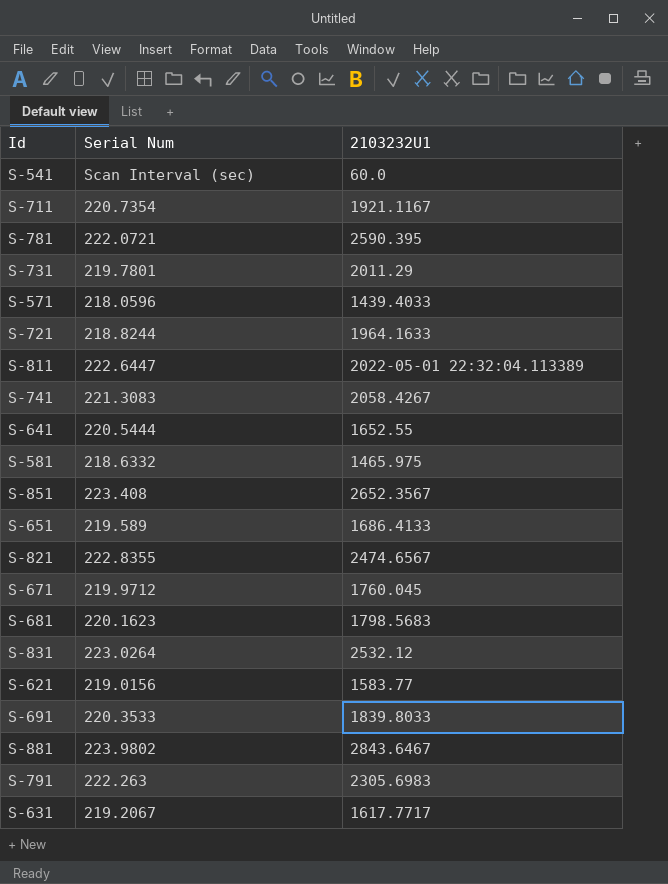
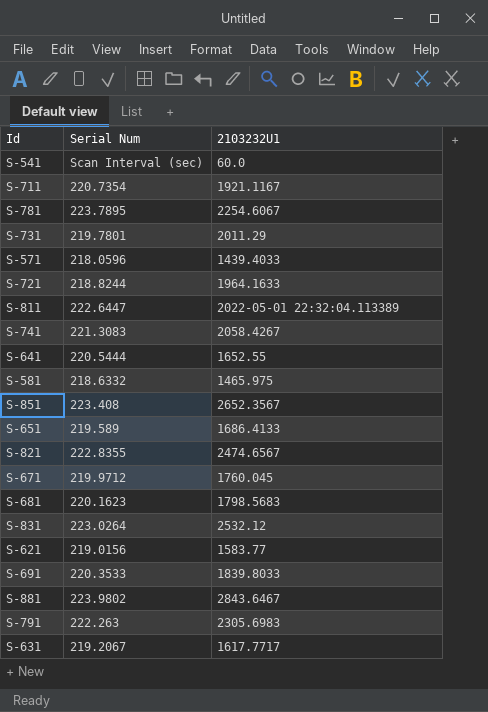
S-781 | Serial Num: 222.0721 -> 223.7895
S-781 | 2103232U1: 2590.395 -> 2254.6067

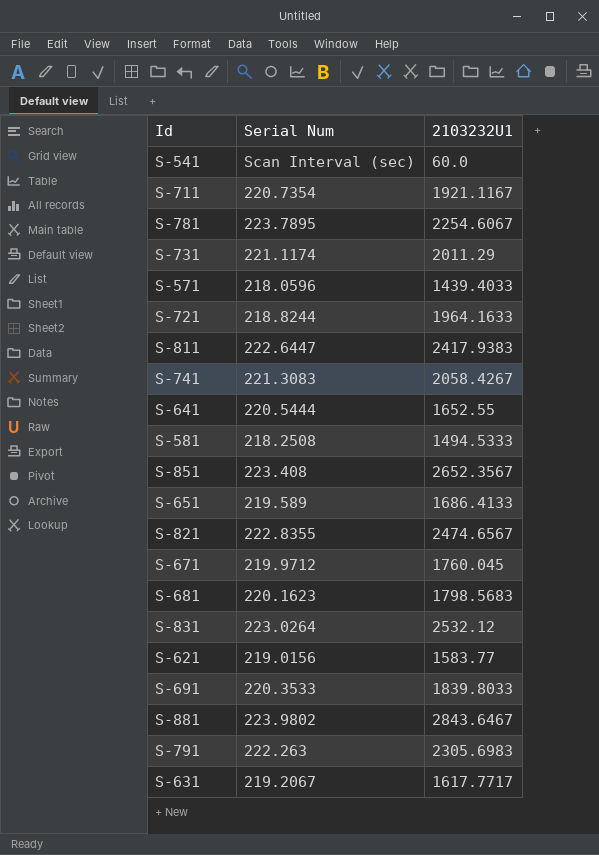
S-731 | Serial Num: 219.7801 -> 221.1174
S-811 | 2103232U1: 2022-05-01 22:32:04.113389 -> 2417.9383
S-581 | Serial Num: 218.6332 -> 218.2508
S-581 | 2103232U1: 1465.975 -> 1494.5333

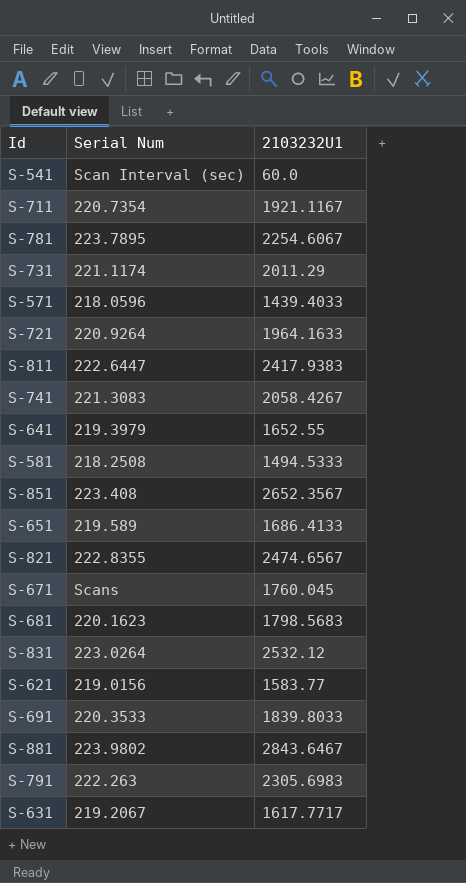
S-721 | Serial Num: 218.8244 -> 220.9264
S-641 | Serial Num: 220.5444 -> 219.3979
S-671 | Serial Num: 219.9712 -> Scans

